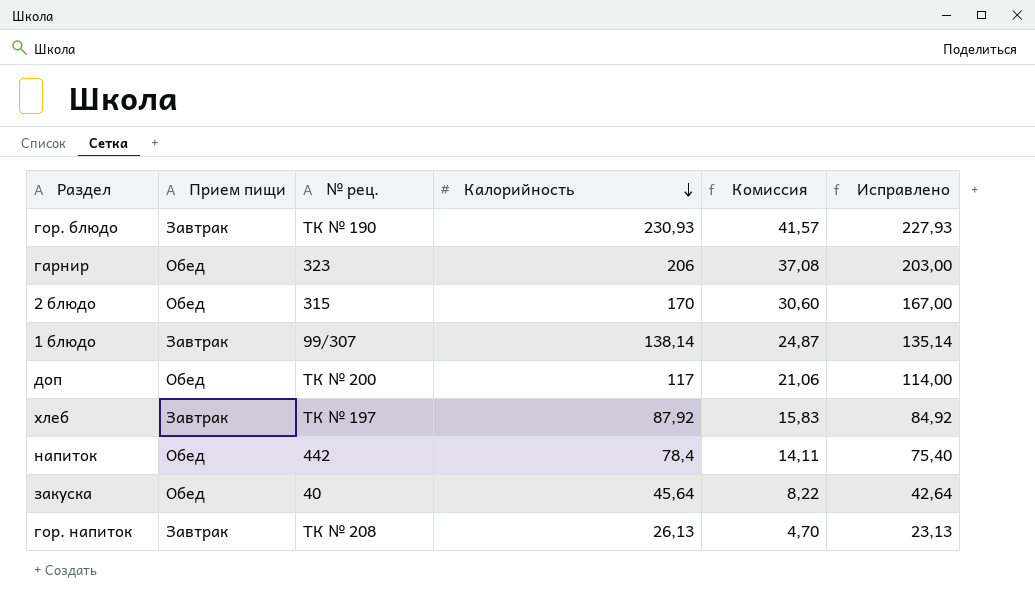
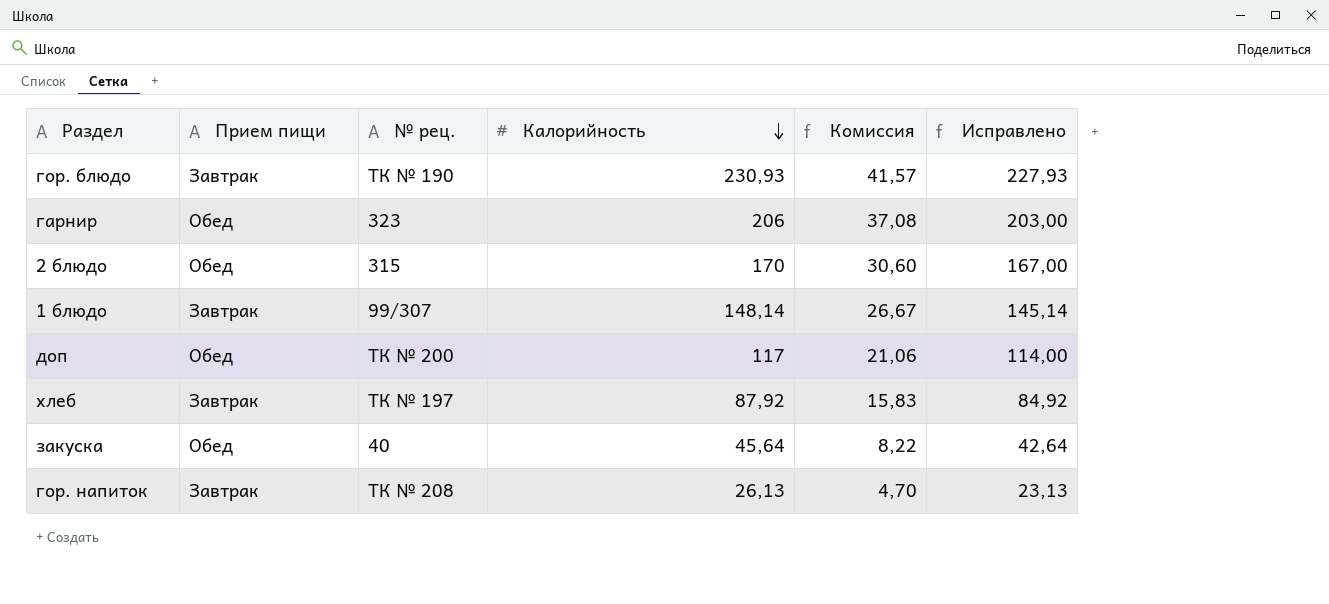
row напиток: Обед | 442 | 78,4 | 14,11 | 75,40 -> none
1 блюдо | Калорийность: 138,14 -> 148,14
1 блюдо | Комиссия: 24,87 -> 26,67
1 блюдо | Исправлено: 135,14 -> 145,14

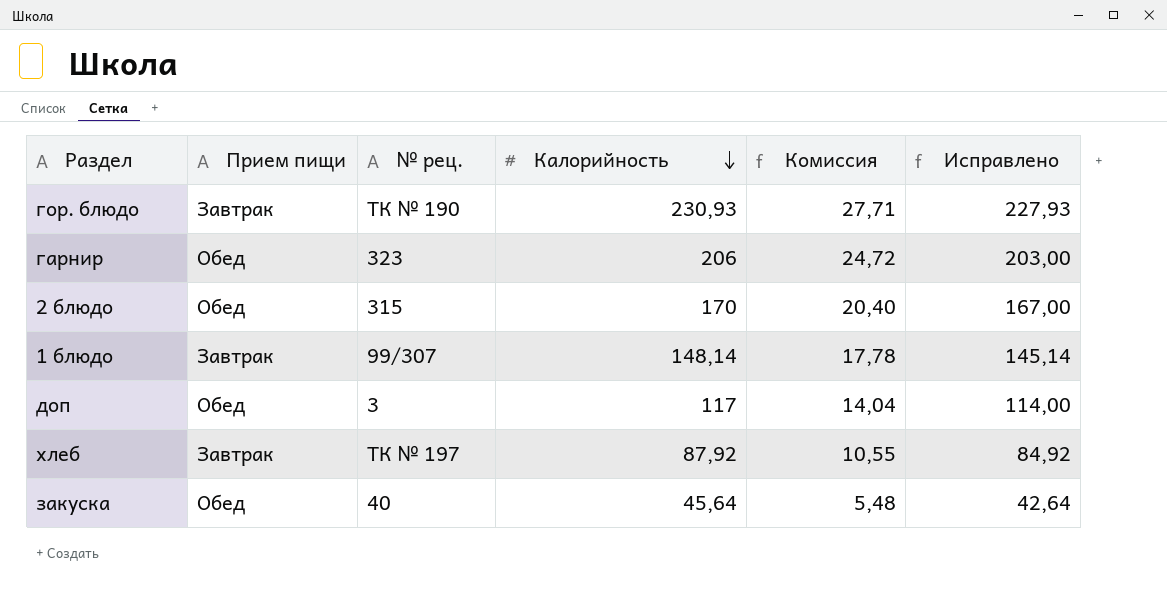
column Комиссия | formula: [Калорийность] * 0,18 -> [Калорийность] * 0,12
row гор. напиток: Завтрак | ТК № 208 | 26,13 | 4,70 | 23,13 -> none
доп | № рец.: ТК № 200 -> 3

